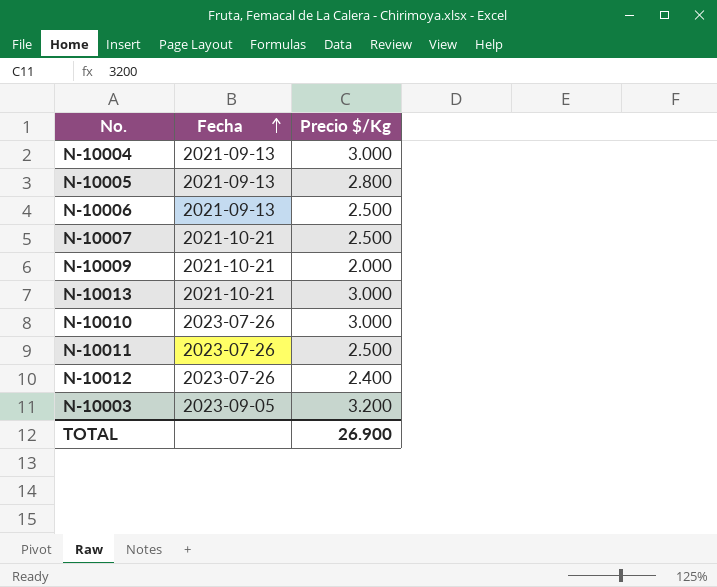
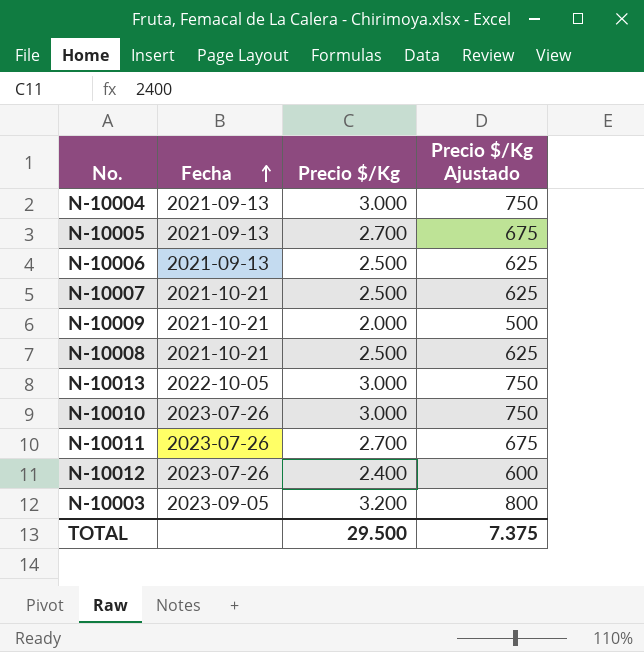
column Precio $/Kg Ajustado | formula: none -> [Precio $/Kg] * 0,25
N-10005 | Precio $/Kg: 2.800 -> 2.700
row N-10008: none -> 2021-10-21 | 2.500 | 625
N-10013 | Fecha: 2021-10-21 -> 2022-10-05
N-10011 | Precio $/Kg: 2.500 -> 2.700
TOTAL | Precio $/Kg: 26.900 -> 29.500

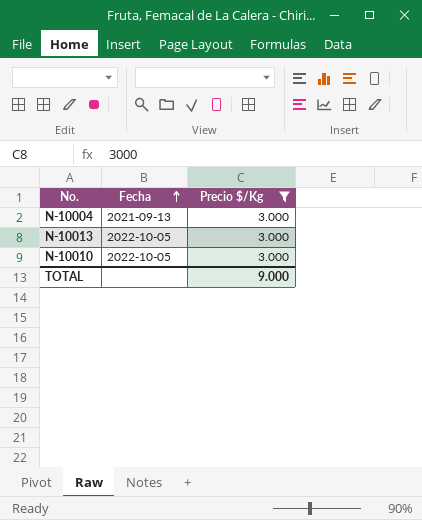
filter: none -> Precio $/Kg = 3.000
column Precio $/Kg Ajustado | formula: [Precio $/Kg] * 0,25 -> none
N-10010 | Fecha: 2023-07-26 -> 2022-10-05
TOTAL | Precio $/Kg: 29.500 -> 9.000

